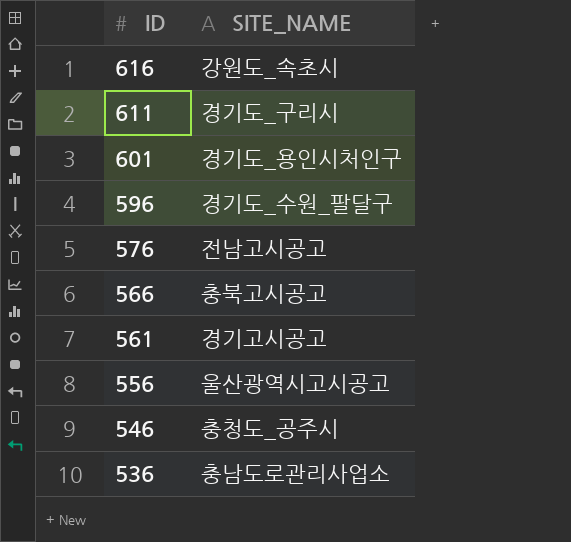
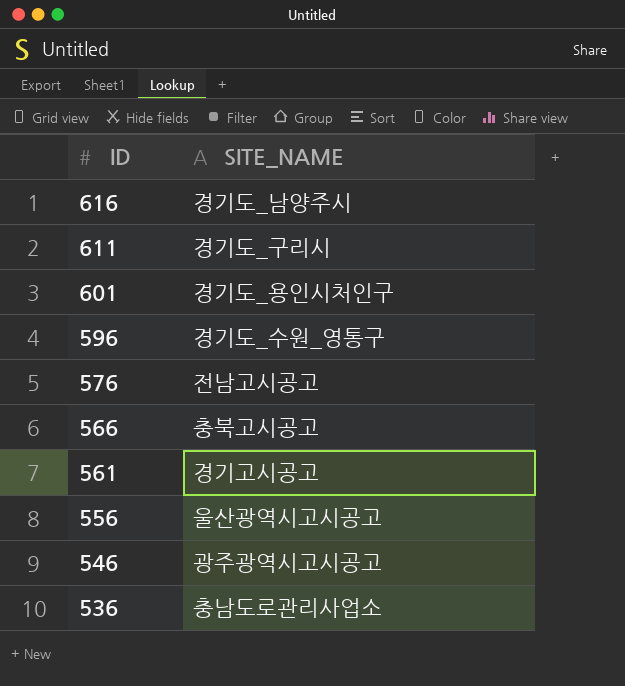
616 | SITE_NAME: 강원도_속초시 -> 경기도_남양주시
596 | SITE_NAME: 경기도_수원_팔달구 -> 경기도_수원_영통구
546 | SITE_NAME: 충청도_공주시 -> 광주광역시고시공고

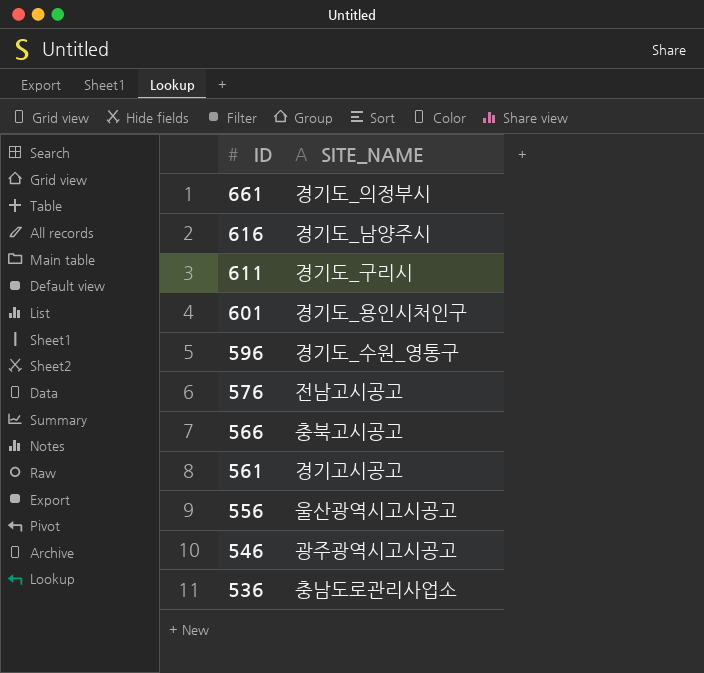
row 661: none -> 경기도_의정부시

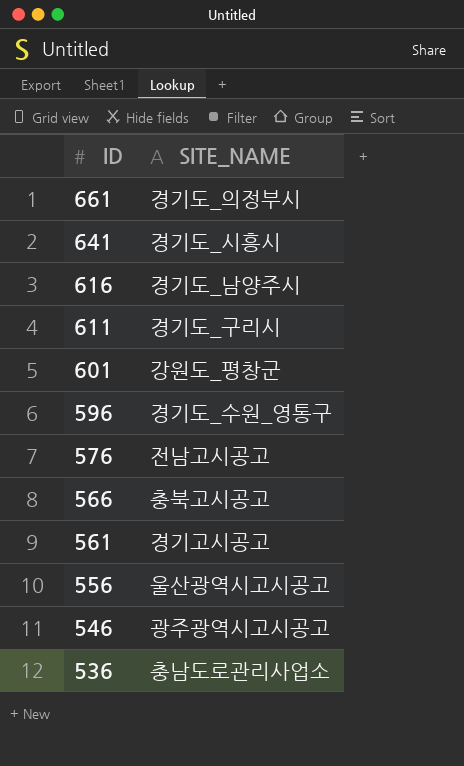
row 641: none -> 경기도_시흥시
601 | SITE_NAME: 경기도_용인시처인구 -> 강원도_평창군

